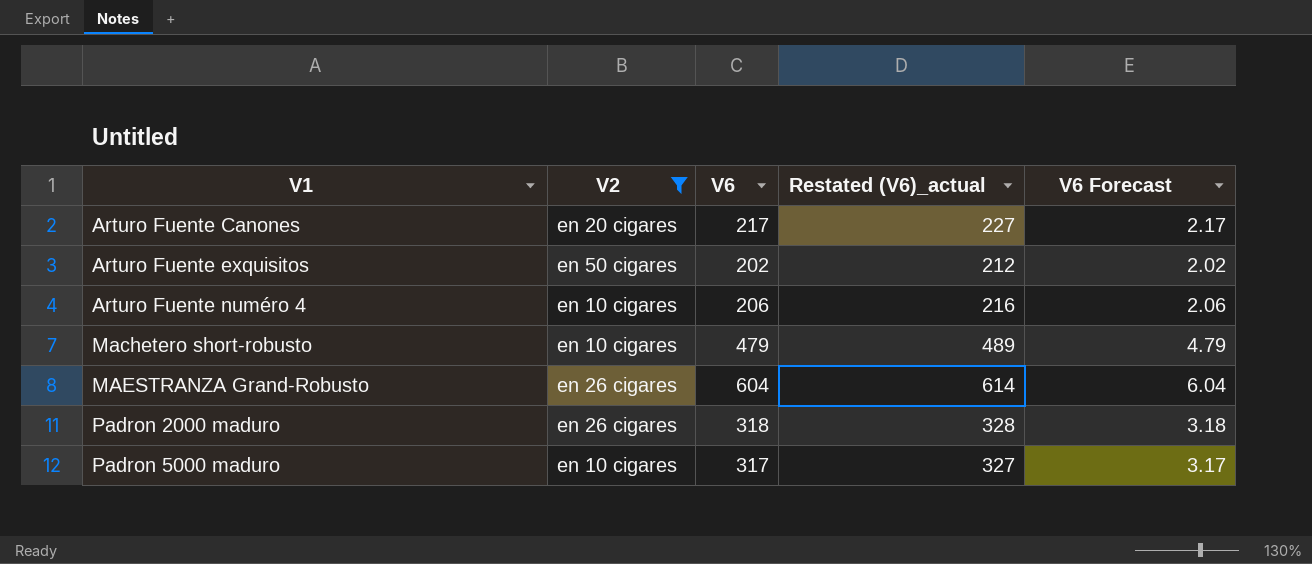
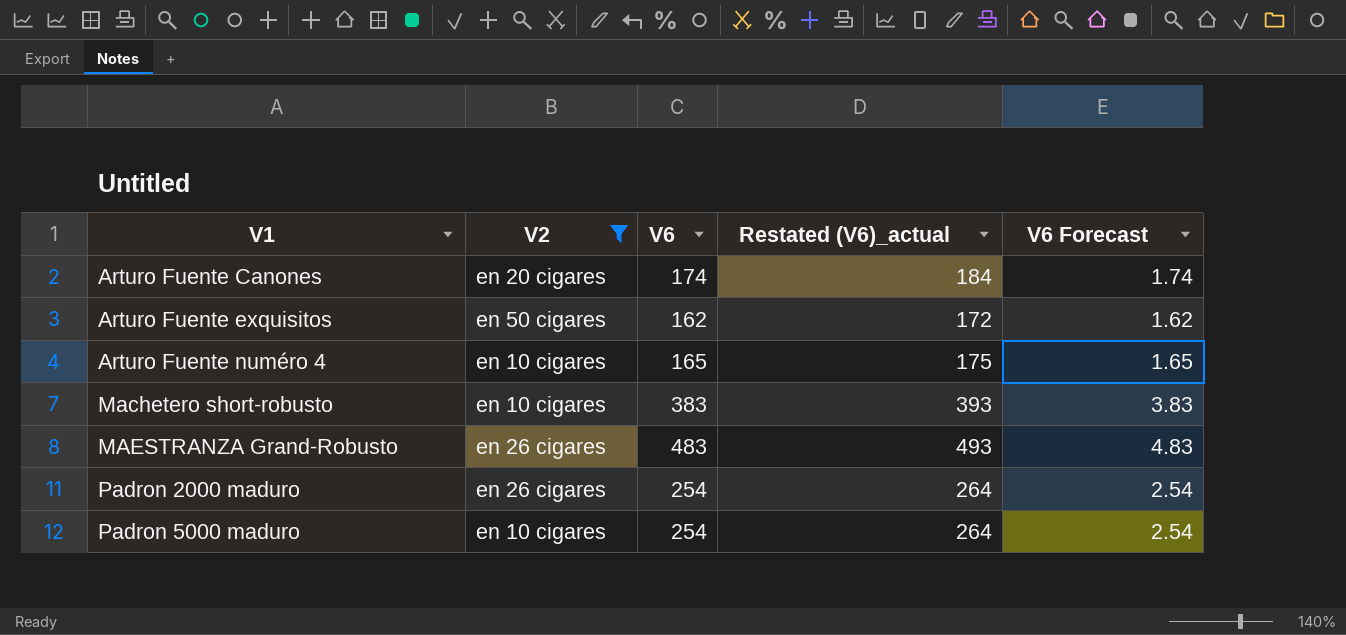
Arturo Fuente Canones | V6: 217 -> 174
Arturo Fuente Canones | Restated (V6)_actual: 227 -> 184
Arturo Fuente Canones | V6 Forecast: 2.17 -> 1.74
Arturo Fuente exquisitos | V6: 202 -> 162
Arturo Fuente exquisitos | Restated (V6)_actual: 212 -> 172
Arturo Fuente exquisitos | V6 Forecast: 2.02 -> 1.62
Arturo Fuente numéro 4 | V6: 206 -> 165
Arturo Fuente numéro 4 | Restated (V6)_actual: 216 -> 175
Arturo Fuente numéro 4 | V6 Forecast: 2.06 -> 1.65
Machetero short-robusto | V6: 479 -> 383
Machetero short-robusto | Restated (V6)_actual: 489 -> 393
Machetero short-robusto | V6 Forecast: 4.79 -> 3.83
MAESTRANZA Grand-Robusto | V6: 604 -> 483
MAESTRANZA Grand-Robusto | Restated (V6)_actual: 614 -> 493
MAESTRANZA Grand-Robusto | V6 Forecast: 6.04 -> 4.83
Padron 2000 maduro | V6: 318 -> 254
Padron 2000 maduro | Restated (V6)_actual: 328 -> 264
Padron 2000 maduro | V6 Forecast: 3.18 -> 2.54
Padron 5000 maduro | V6: 317 -> 254
Padron 5000 maduro | Restated (V6)_actual: 327 -> 264
Padron 5000 maduro | V6 Forecast: 3.17 -> 2.54

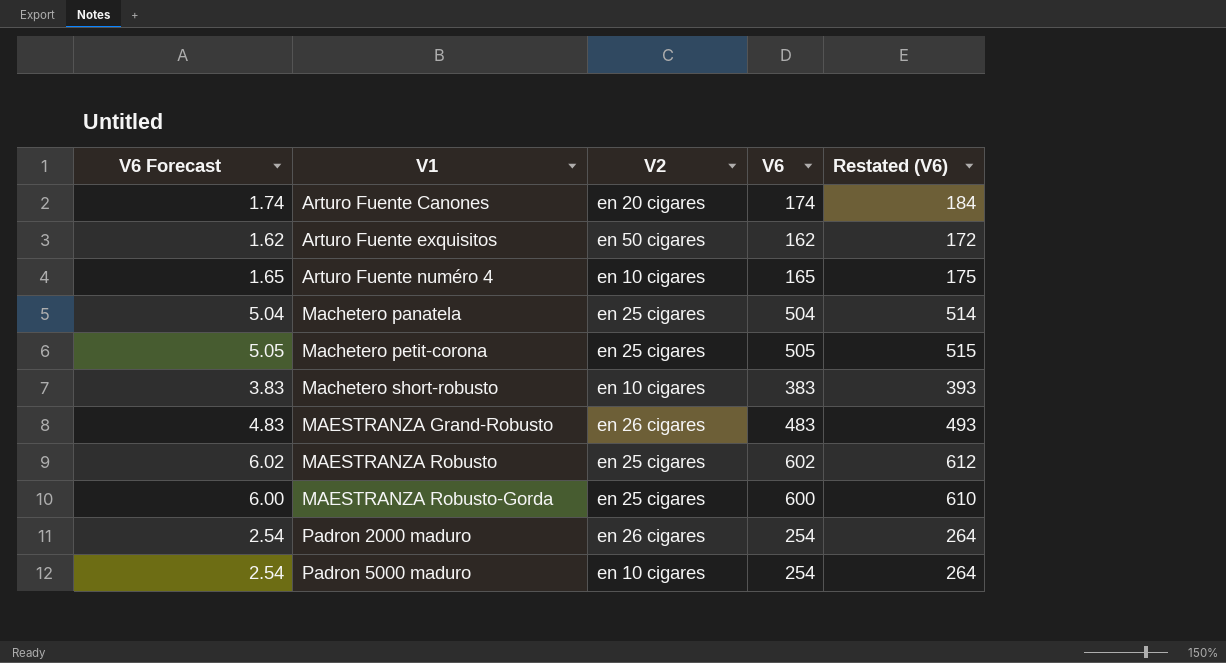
filter: V2 != en 25 cigares -> none
column V6 Forecast | position: 5 -> 1
column name: Restated (V6)_actual -> Restated (V6)

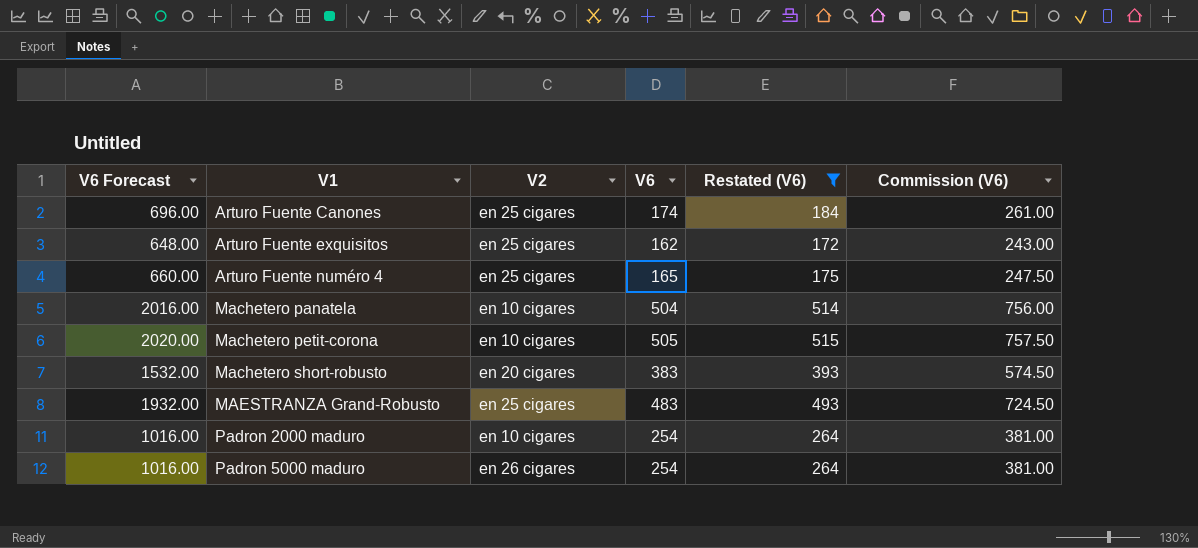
filter: none -> Restated (V6) <= 515
column V6 Forecast | formula: [V6] * 0.01 -> [V6] * 4
column Commission (V6) | formula: none -> [V6] * 1.5
Arturo Fuente Canones | V2: en 20 cigares -> en 25 cigares
Arturo Fuente exquisitos | V2: en 50 cigares -> en 25 cigares
Arturo Fuente numéro 4 | V2: en 10 cigares -> en 25 cigares
Machetero panatela | V2: en 25 cigares -> en 10 cigares
Machetero petit-corona | V2: en 25 cigares -> en 10 cigares
Machetero short-robusto | V2: en 10 cigares -> en 20 cigares
MAESTRANZA Grand-Robusto | V2: en 26 cigares -> en 25 cigares
Padron 2000 maduro | V2: en 26 cigares -> en 10 cigares
Padron 5000 maduro | V2: en 10 cigares -> en 26 cigares

